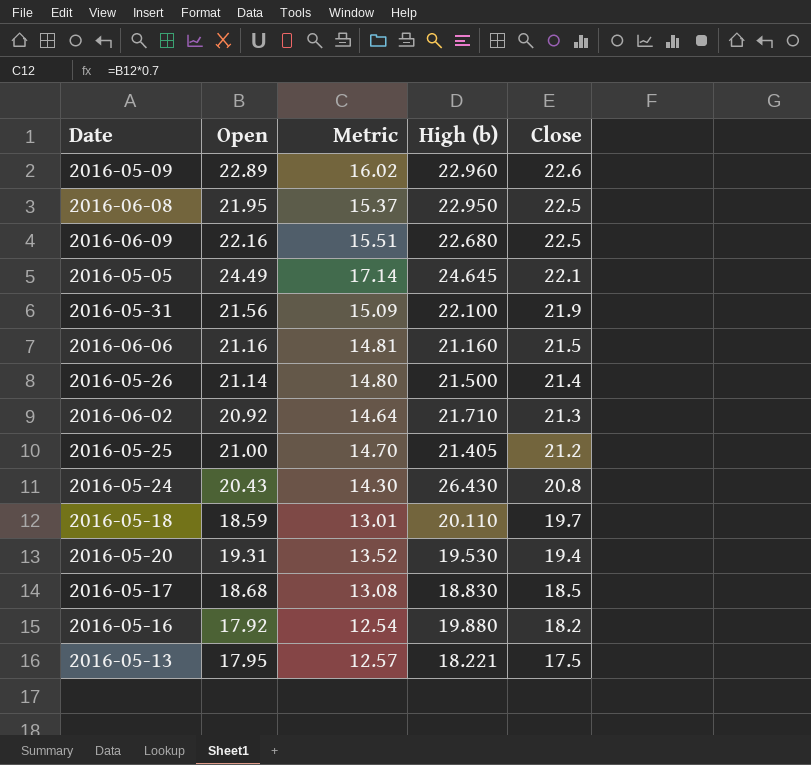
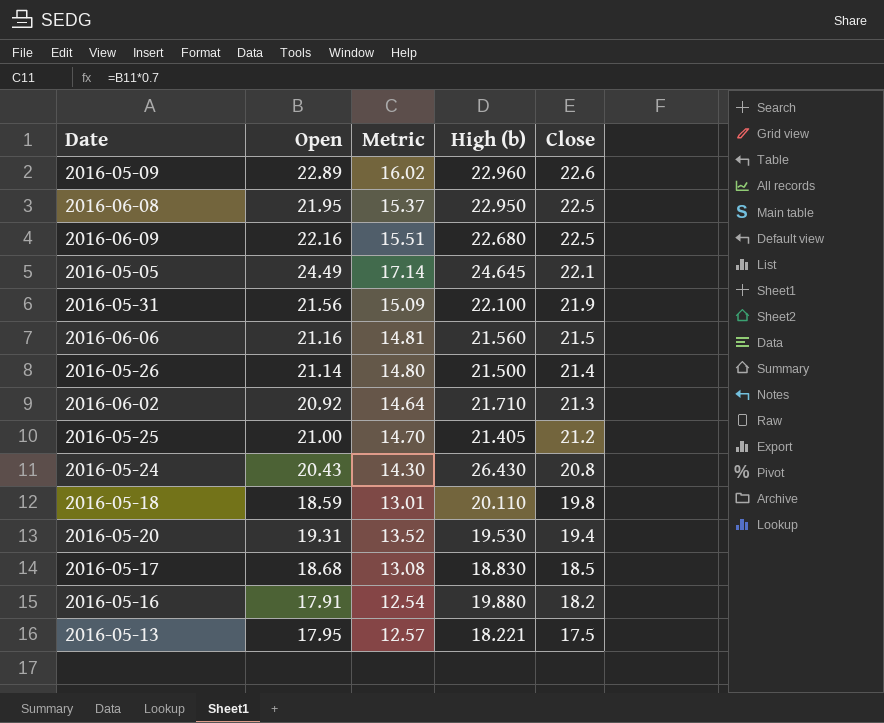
2016-06-06 | High (b): 21.160 -> 21.560
2016-05-18 | Close: 19.7 -> 19.8
2016-05-16 | Open: 17.92 -> 17.91

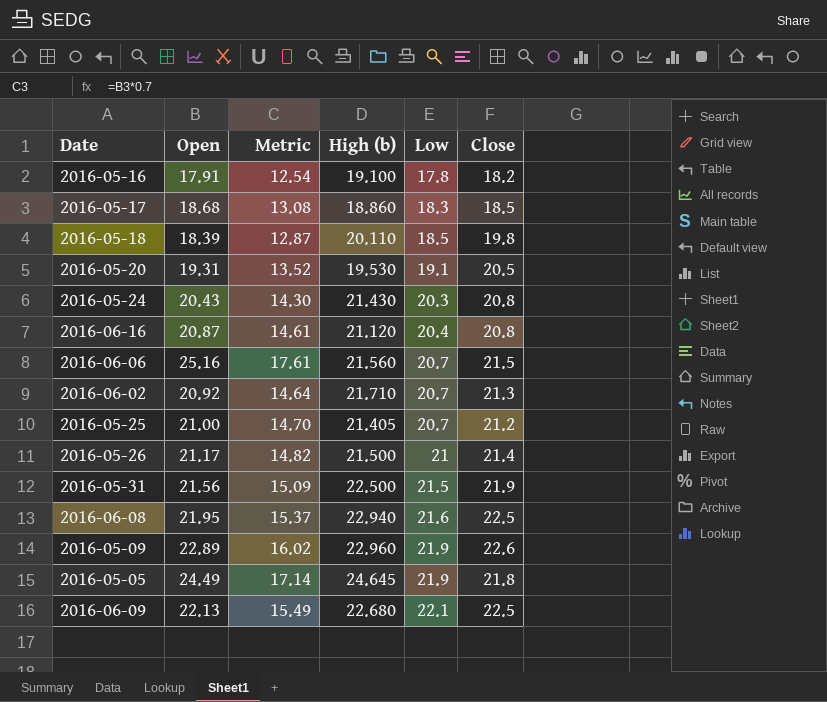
row order: Close descending -> Low ascending
column Low | position: none -> 5
row 2016-05-13: 17.95 | 12.57 | 18.221 | 17.5 -> none
2016-05-16 | High (b): 19.880 -> 19.100
2016-05-17 | High (b): 18.830 -> 18.860
2016-05-18 | Open: 18.59 -> 18.39
2016-05-18 | Metric: 13.01 -> 12.87
2016-05-20 | Close: 19.4 -> 20.5
2016-05-24 | High (b): 26.430 -> 21.430
row 2016-06-16: none -> 20.87 | 14.61 | 21.120 | 20.4 | 20.8
2016-06-06 | Open: 21.16 -> 25.16
2016-06-06 | Metric: 14.81 -> 17.61
2016-05-26 | Open: 21.14 -> 21.17
2016-05-26 | Metric: 14.80 -> 14.82
2016-05-31 | High (b): 22.100 -> 22.500
2016-06-08 | High (b): 22.950 -> 22.940
2016-05-05 | Close: 22.1 -> 21.8
2016-06-09 | Open: 22.16 -> 22.13
2016-06-09 | Metric: 15.51 -> 15.49

